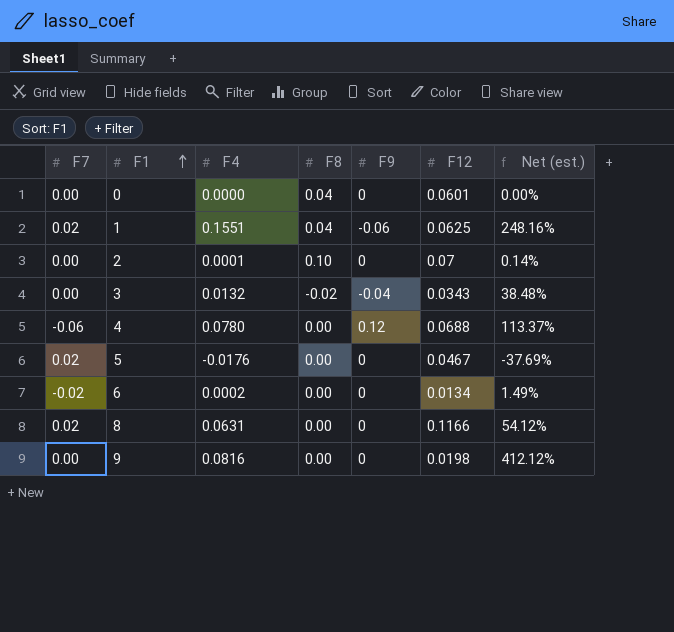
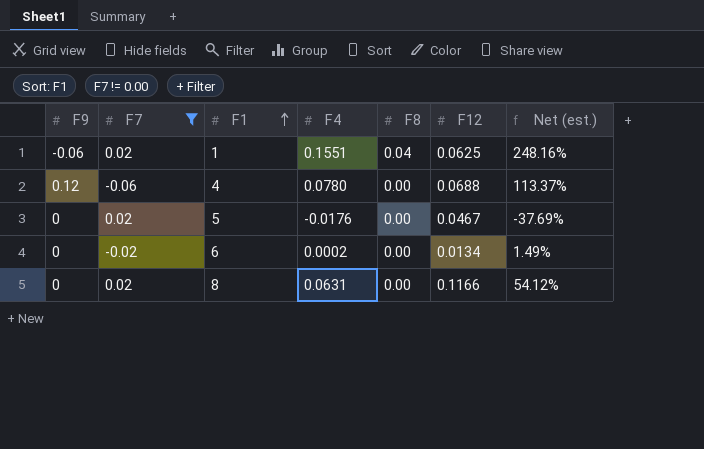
filter: none -> F7 != 0.00
column F9 | position: 5 -> 1

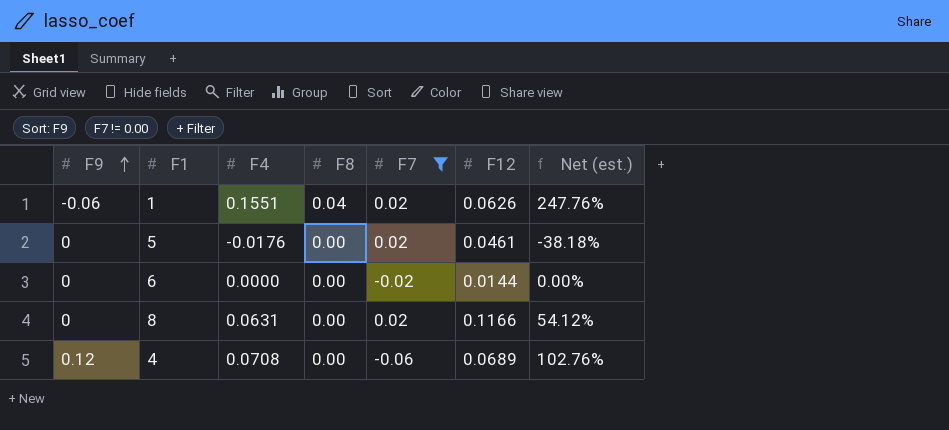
row order: F1 ascending -> F9 ascending
column F7 | position: 2 -> 5
1 | F12: 0.0625 -> 0.0626
1 | Net (est.): 248.16% -> 247.76%
5 | F12: 0.0467 -> 0.0461
5 | Net (est.): -37.69% -> -38.18%
6 | F4: 0.0002 -> 0.0000
6 | F12: 0.0134 -> 0.0144
6 | Net (est.): 1.49% -> 0.00%
4 | F4: 0.0780 -> 0.0708
4 | F12: 0.0688 -> 0.0689
4 | Net (est.): 113.37% -> 102.76%

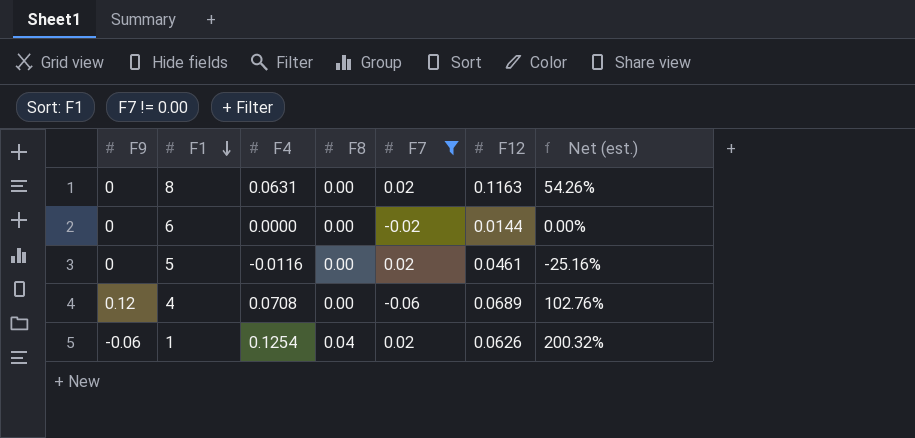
row order: F9 ascending -> F1 descending
8 | F12: 0.1166 -> 0.1163
8 | Net (est.): 54.12% -> 54.26%
5 | F4: -0.0176 -> -0.0116
5 | Net (est.): -38.18% -> -25.16%
1 | F4: 0.1551 -> 0.1254
1 | Net (est.): 247.76% -> 200.32%

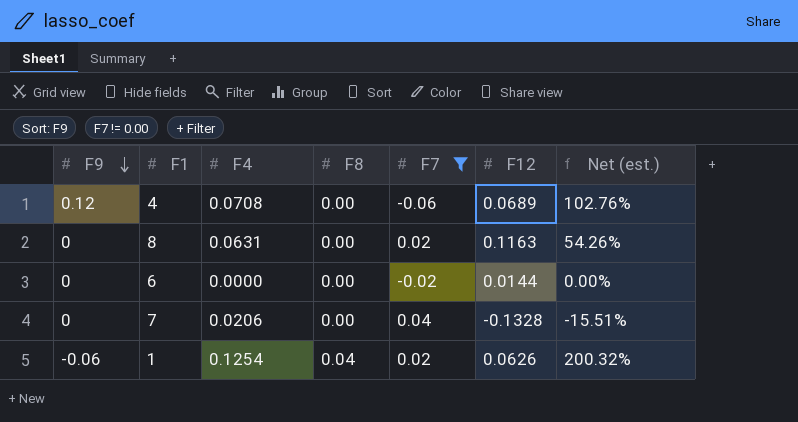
row order: F1 descending -> F9 descending
row 5: 0 | -0.0116 | 0.00 | 0.02 | 0.0461 | -25.16% -> none
row 7: none -> 0 | 0.0206 | 0.00 | 0.04 | -0.1328 | -15.51%

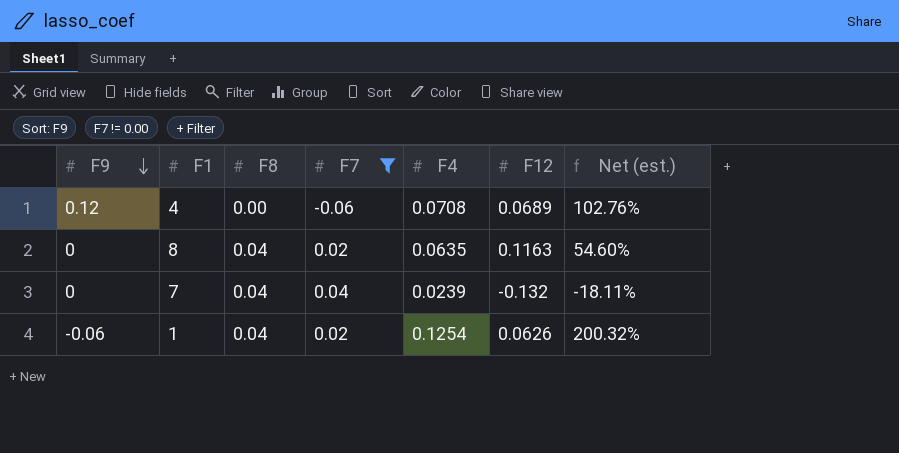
column F4 | position: 3 -> 5
row 6: 0 | 0.0000 | 0.00 | -0.02 | 0.0144 | 0.00% -> none
8 | F8: 0.00 -> 0.04
8 | F4: 0.0631 -> 0.0635
8 | Net (est.): 54.26% -> 54.60%
7 | F8: 0.00 -> 0.04
7 | F4: 0.0206 -> 0.0239
7 | F12: -0.1328 -> -0.132
7 | Net (est.): -15.51% -> -18.11%

